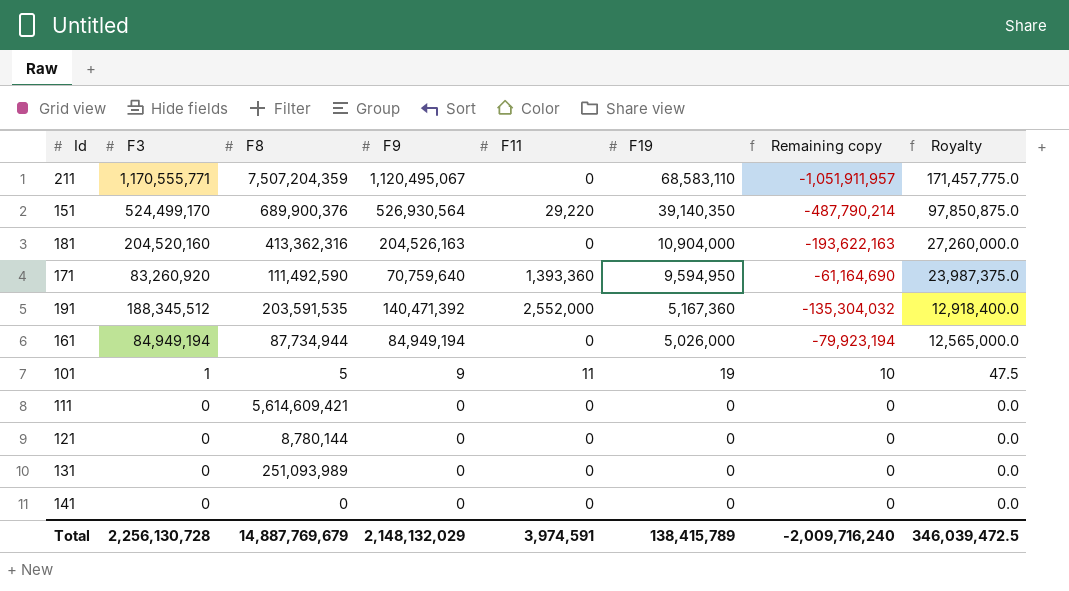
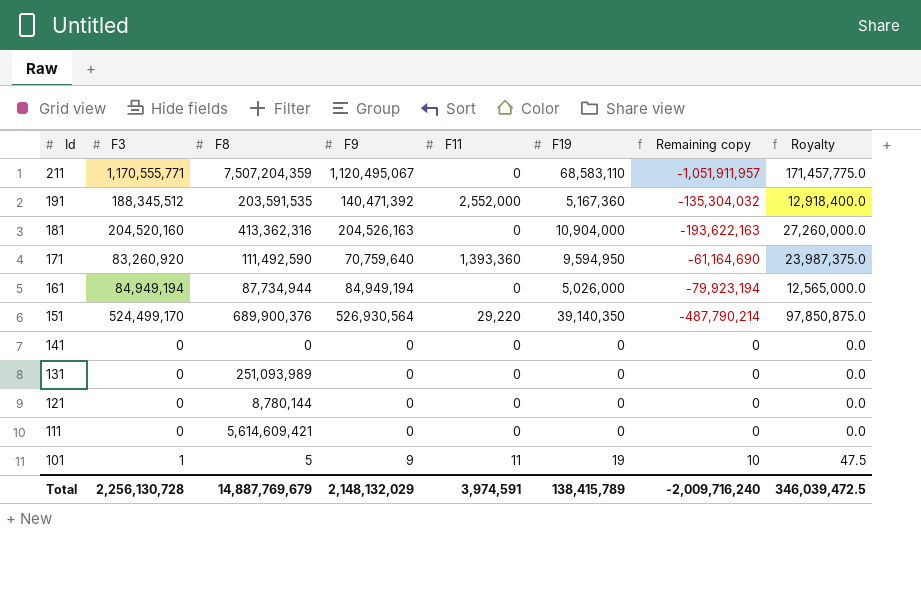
row order: F19 descending -> Id descending

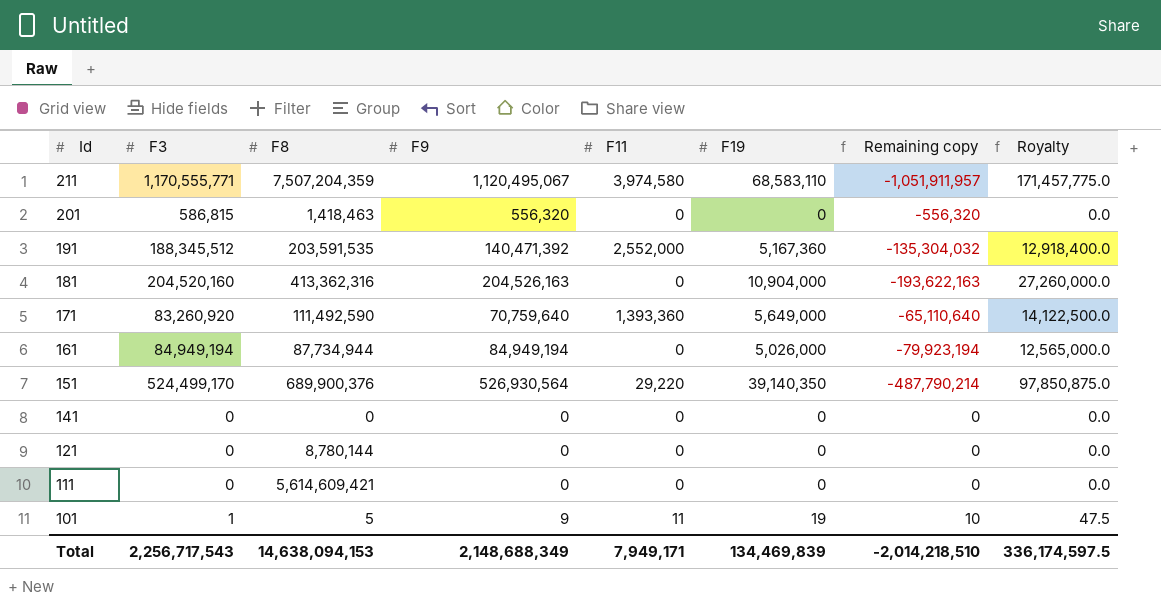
row 131: 0 | 251,093,989 | 0 | 0 | 0 | 0 | 0.0 -> none
211 | F11: 0 -> 3,974,580
row 201: none -> 586,815 | 1,418,463 | 556,320 | 0 | 0 | -556,320 | 0.0
171 | F19: 9,594,950 -> 5,649,000
171 | Remaining copy: -61,164,690 -> -65,110,640
171 | Royalty: 23,987,375.0 -> 14,122,500.0
Total | F3: 2,256,130,728 -> 2,256,717,543
Total | F8: 14,887,769,679 -> 14,638,094,153
Total | F9: 2,148,132,029 -> 2,148,688,349
Total | F11: 3,974,591 -> 7,949,171
Total | F19: 138,415,789 -> 134,469,839
Total | Remaining copy: -2,009,716,240 -> -2,014,218,510
Total | Royalty: 346,039,472.5 -> 336,174,597.5

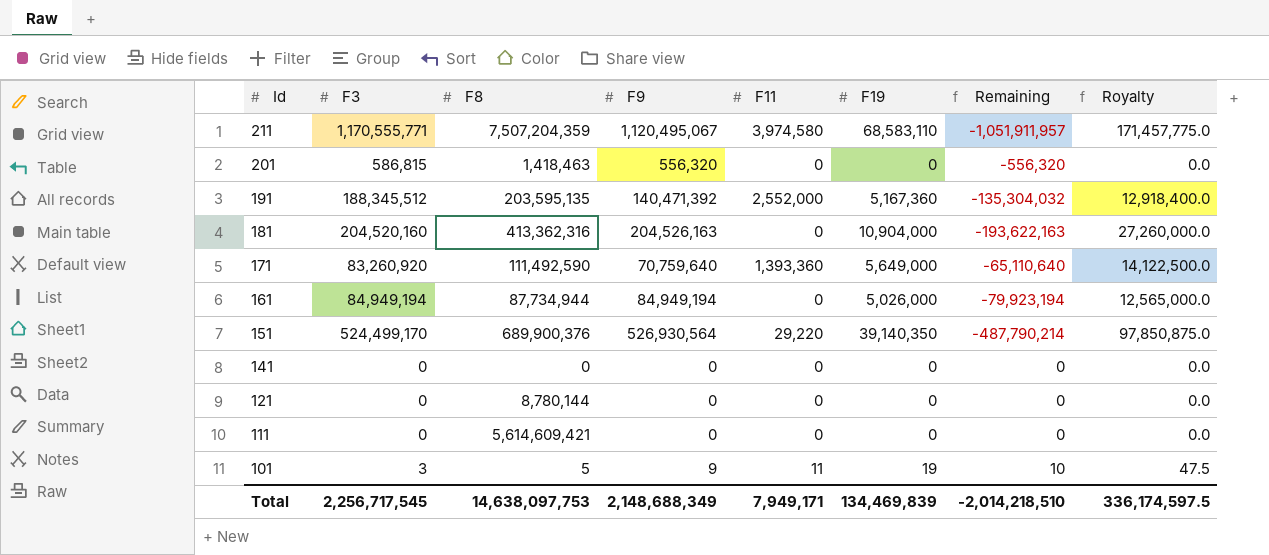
column name: Remaining copy -> Remaining
191 | F8: 203,591,535 -> 203,595,135
101 | F3: 1 -> 3
Total | F3: 2,256,717,543 -> 2,256,717,545
Total | F8: 14,638,094,153 -> 14,638,097,753

